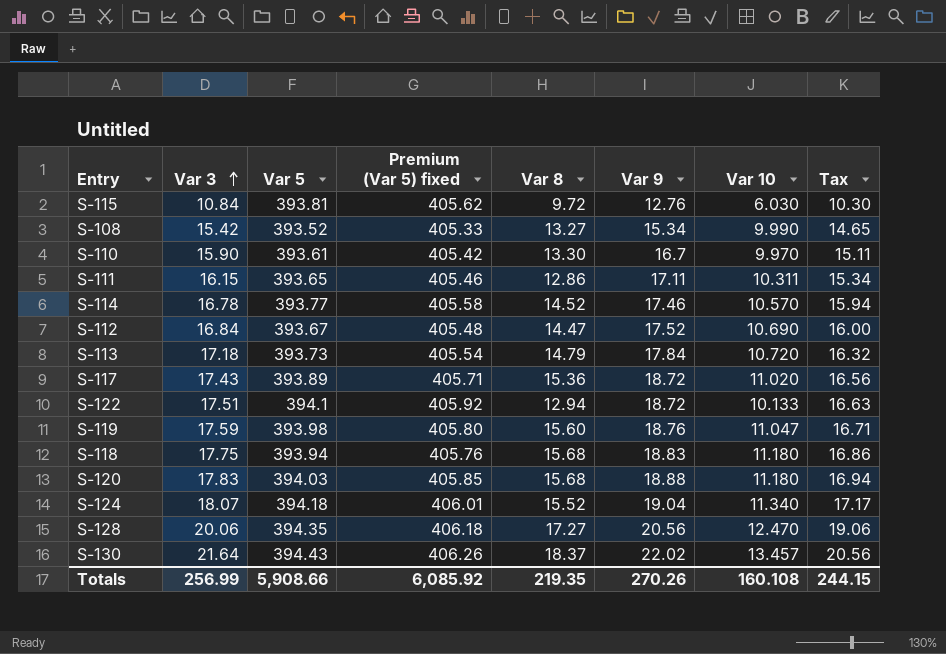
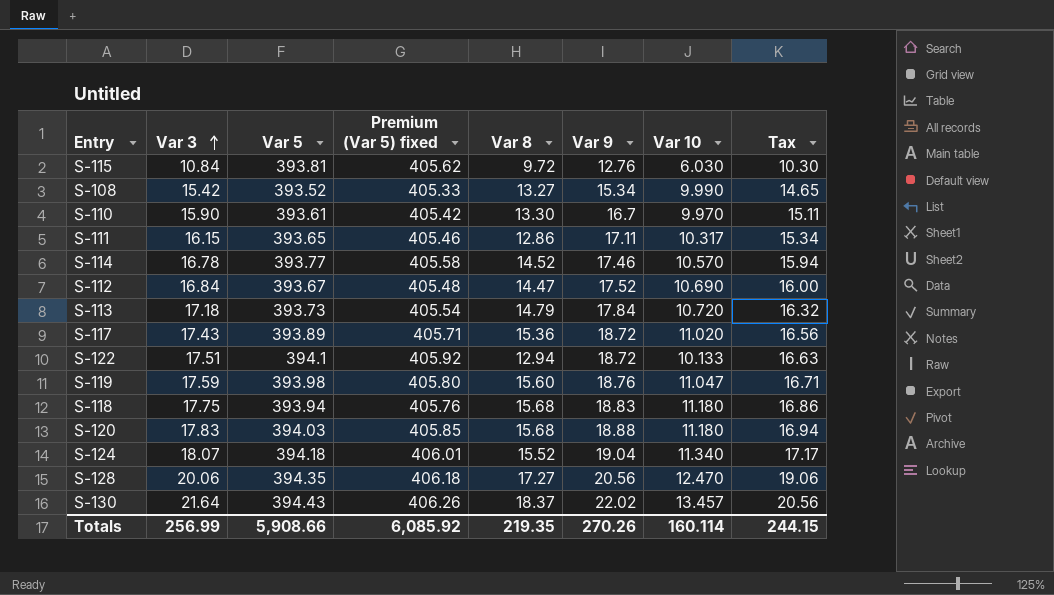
S-111 | Var 10: 10.311 -> 10.317
Totals | Var 10: 160.108 -> 160.114

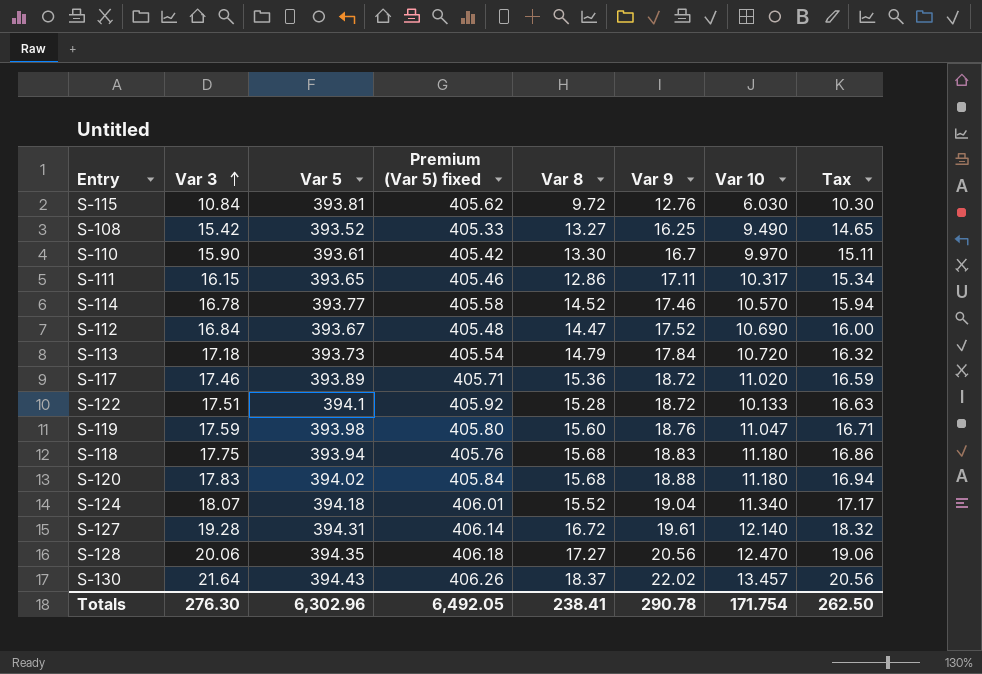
S-108 | Var 9: 15.34 -> 16.25
S-108 | Var 10: 9.990 -> 9.490
S-117 | Var 3: 17.43 -> 17.46
S-117 | Tax: 16.56 -> 16.59
S-122 | Var 8: 12.94 -> 15.28
S-120 | Var 5: 394.03 -> 394.02
S-120 | Premium (Var 5) fixed: 405.85 -> 405.84
row S-127: none -> 19.28 | 394.31 | 406.14 | 16.72 | 19.61 | 12.140 | 18.32
Totals | Var 3: 256.99 -> 276.30
Totals | Var 5: 5,908.66 -> 6,302.96
Totals | Premium (Var 5) fixed: 6,085.92 -> 6,492.05
Totals | Var 8: 219.35 -> 238.41
Totals | Var 9: 270.26 -> 290.78
Totals | Var 10: 160.114 -> 171.754
Totals | Tax: 244.15 -> 262.50

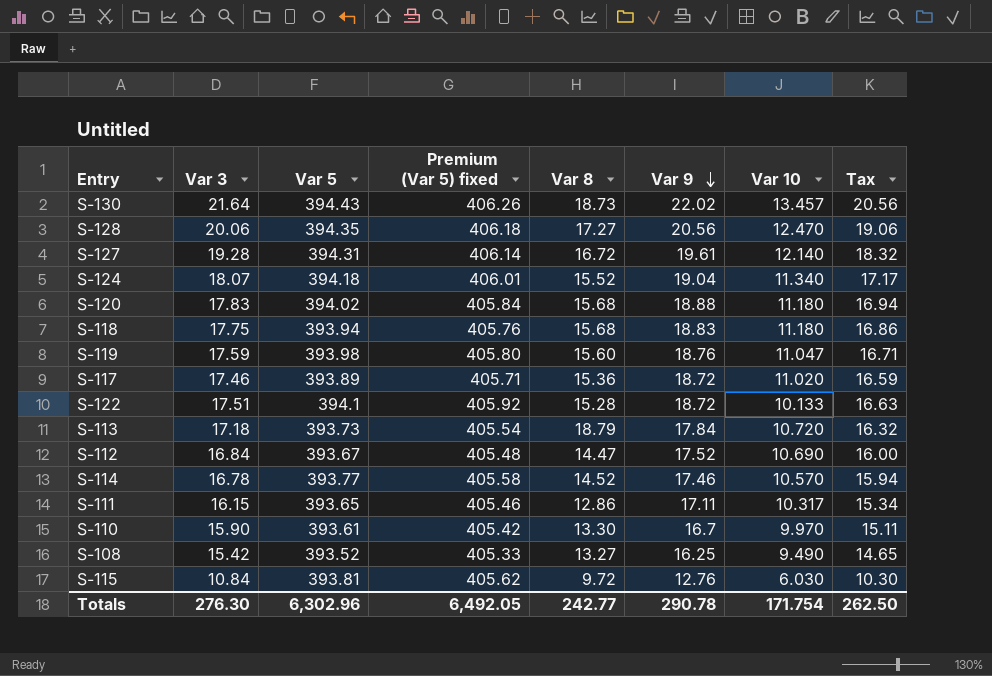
row order: Var 3 ascending -> Var 9 descending
S-130 | Var 8: 18.37 -> 18.73
S-113 | Var 8: 14.79 -> 18.79
Totals | Var 8: 238.41 -> 242.77

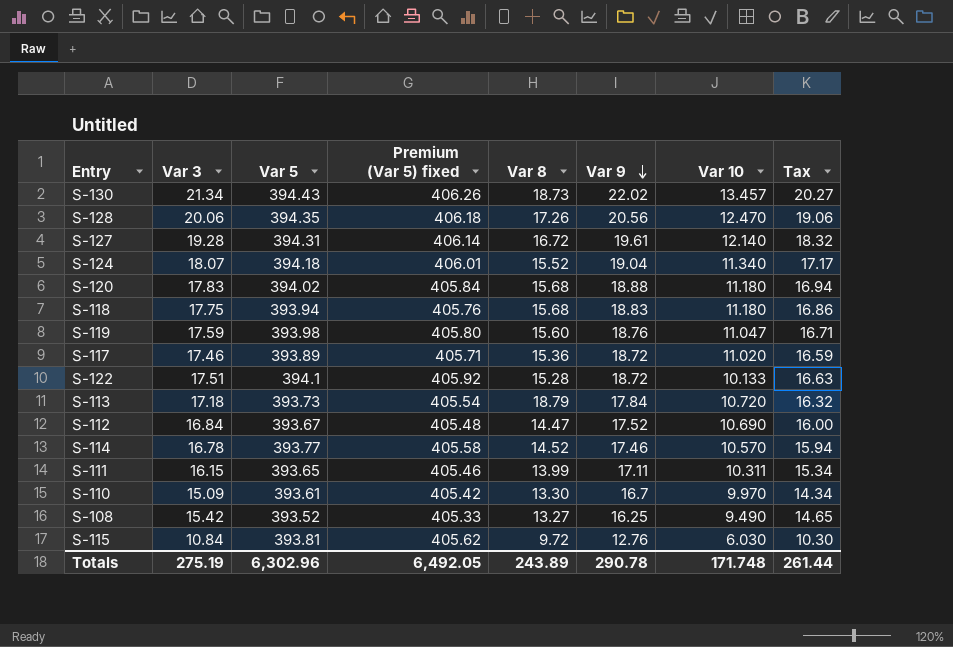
S-130 | Var 3: 21.64 -> 21.34
S-130 | Tax: 20.56 -> 20.27
S-128 | Var 8: 17.27 -> 17.26
S-111 | Var 8: 12.86 -> 13.99
S-111 | Var 10: 10.317 -> 10.311
S-110 | Var 3: 15.90 -> 15.09
S-110 | Tax: 15.11 -> 14.34
Totals | Var 3: 276.30 -> 275.19
Totals | Var 8: 242.77 -> 243.89
Totals | Var 10: 171.754 -> 171.748
Totals | Tax: 262.50 -> 261.44

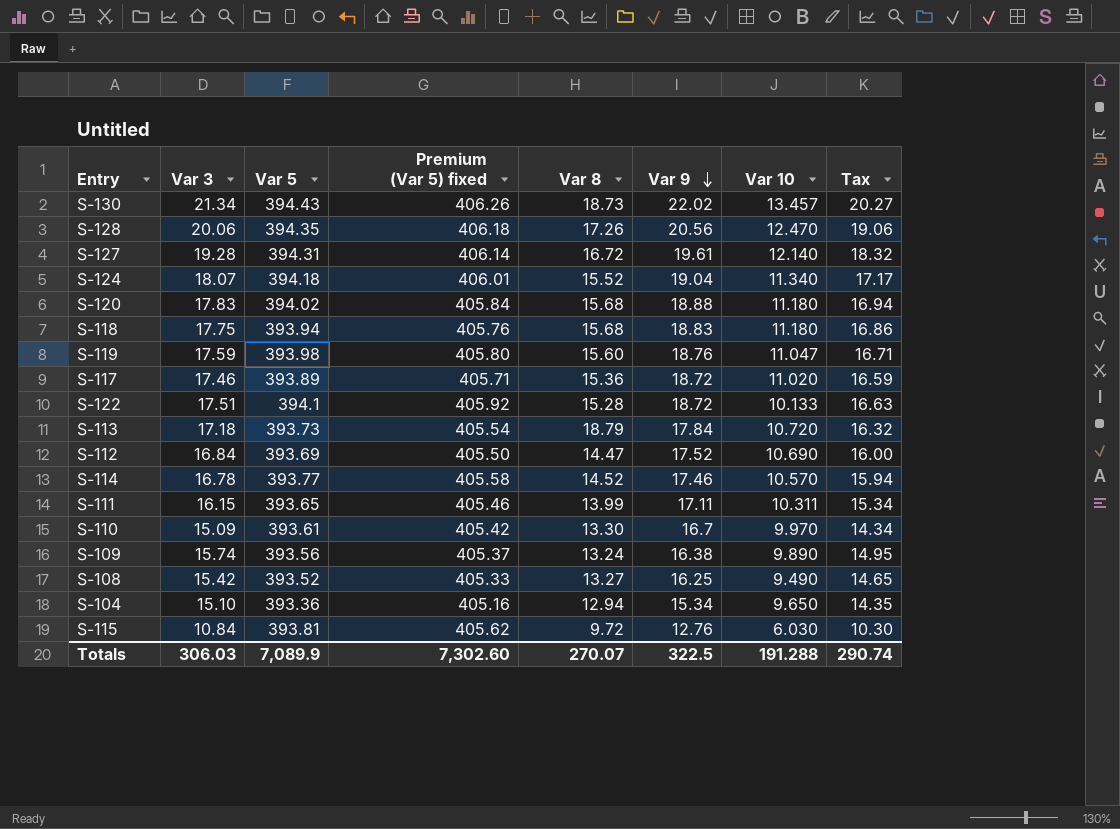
S-112 | Var 5: 393.67 -> 393.69
S-112 | Premium (Var 5) fixed: 405.48 -> 405.50
row S-109: none -> 15.74 | 393.56 | 405.37 | 13.24 | 16.38 | 9.890 | 14.95
row S-104: none -> 15.10 | 393.36 | 405.16 | 12.94 | 15.34 | 9.650 | 14.35
Totals | Var 3: 275.19 -> 306.03
Totals | Var 5: 6,302.96 -> 7,089.9
Totals | Premium (Var 5) fixed: 6,492.05 -> 7,302.60
Totals | Var 8: 243.89 -> 270.07
Totals | Var 9: 290.78 -> 322.5
Totals | Var 10: 171.748 -> 191.288
Totals | Tax: 261.44 -> 290.74

